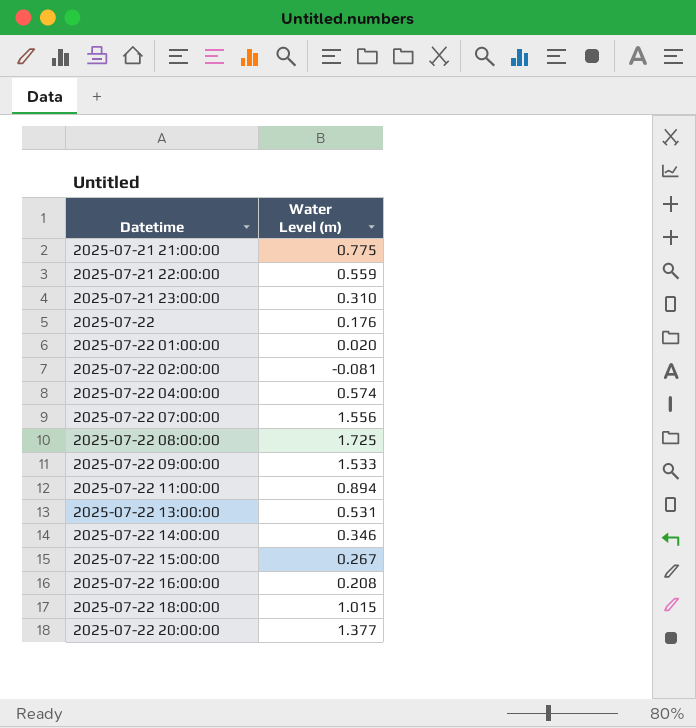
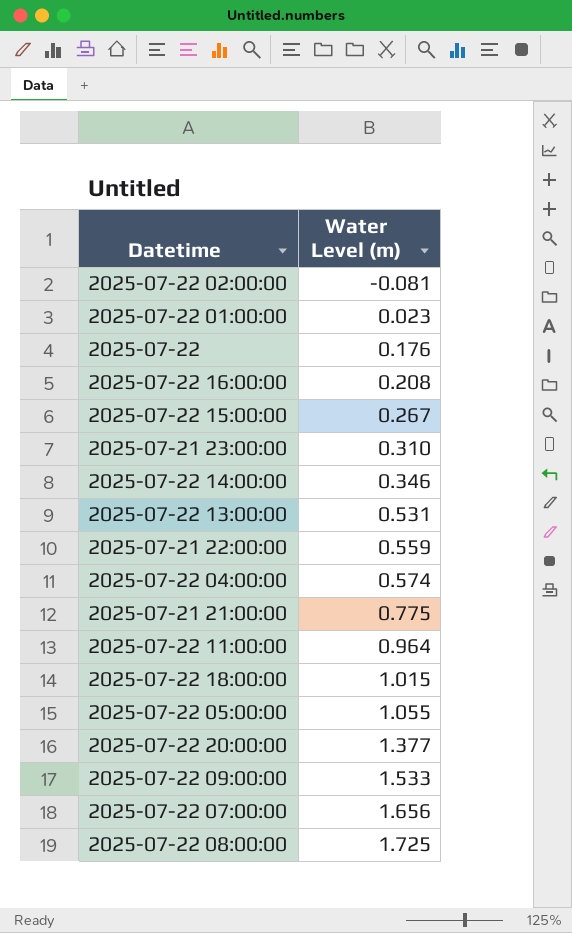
row order: Datetime ascending -> Water Level (m) ascending
2025-07-22 01:00:00 | Water Level (m): 0.020 -> 0.023
2025-07-22 11:00:00 | Water Level (m): 0.894 -> 0.964
row 2025-07-22 05:00:00: none -> 1.055
2025-07-22 07:00:00 | Water Level (m): 1.556 -> 1.656

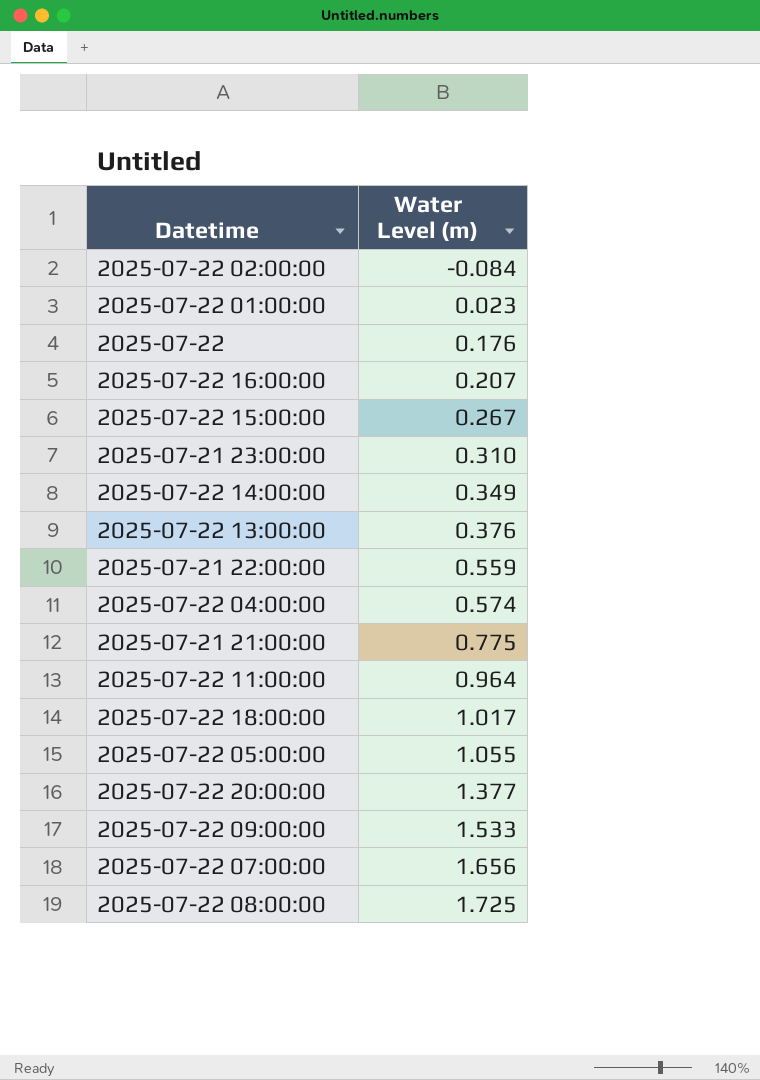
2025-07-22 02:00:00 | Water Level (m): -0.081 -> -0.084
2025-07-22 16:00:00 | Water Level (m): 0.208 -> 0.207
2025-07-22 14:00:00 | Water Level (m): 0.346 -> 0.349
2025-07-22 13:00:00 | Water Level (m): 0.531 -> 0.376
2025-07-22 18:00:00 | Water Level (m): 1.015 -> 1.017

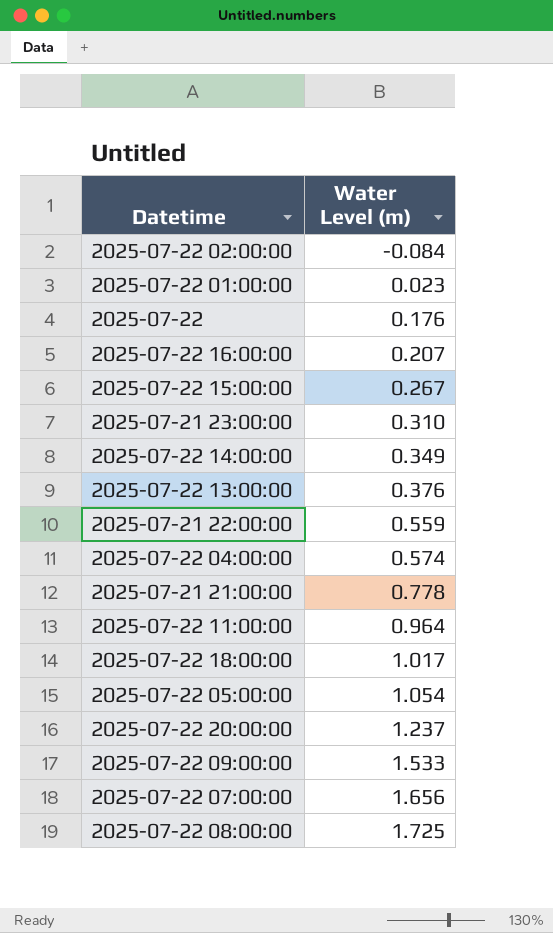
2025-07-21 21:00:00 | Water Level (m): 0.775 -> 0.778
2025-07-22 05:00:00 | Water Level (m): 1.055 -> 1.054
2025-07-22 20:00:00 | Water Level (m): 1.377 -> 1.237

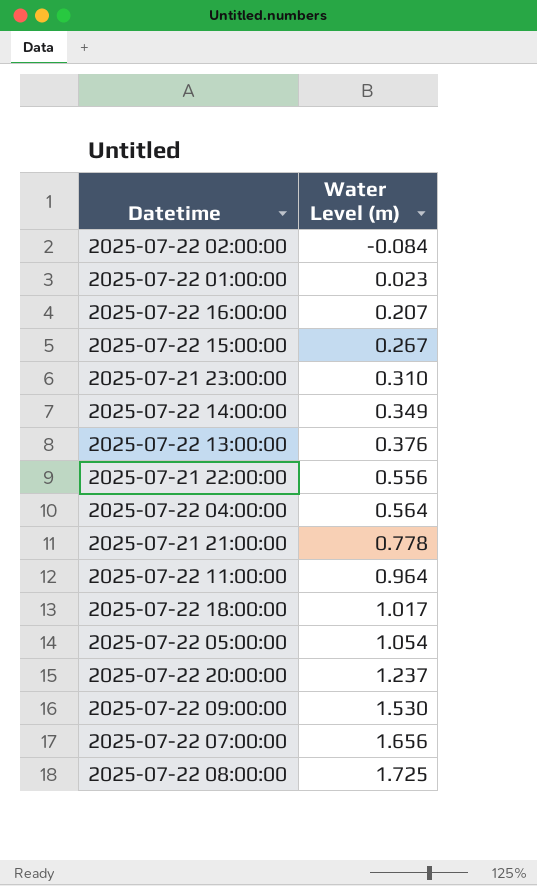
row 2025-07-22: 0.176 -> none
2025-07-21 22:00:00 | Water Level (m): 0.559 -> 0.556
2025-07-22 04:00:00 | Water Level (m): 0.574 -> 0.564
2025-07-22 09:00:00 | Water Level (m): 1.533 -> 1.530

